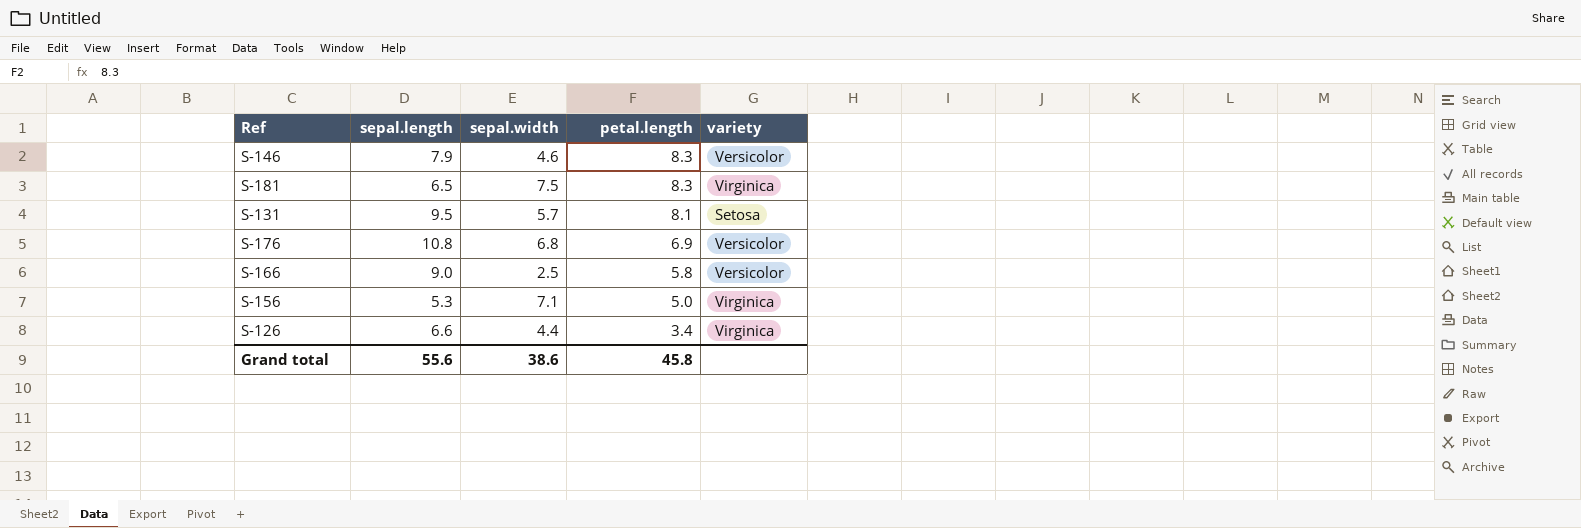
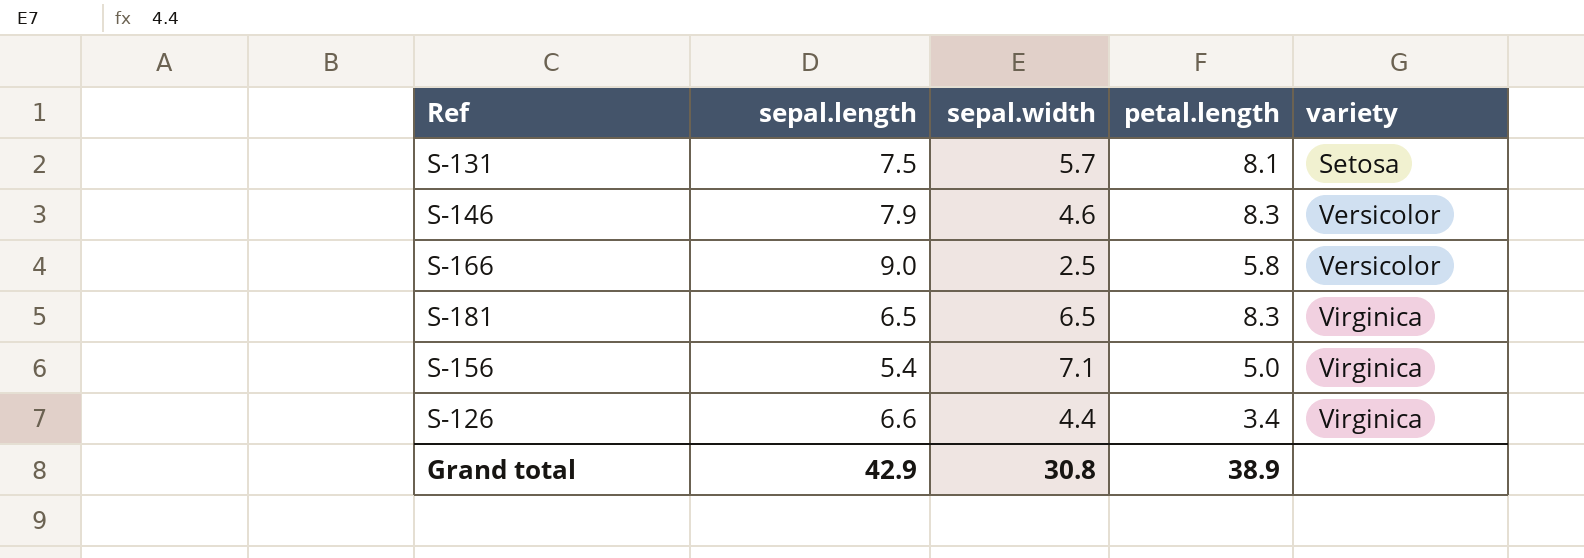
row order: petal.length descending -> variety ascending
row S-176: 10.8 | 6.8 | 6.9 | Versicolor -> none
S-131 | sepal.length: 9.5 -> 7.5
S-181 | sepal.width: 7.5 -> 6.5
S-156 | sepal.length: 5.3 -> 5.4
Grand total | sepal.length: 55.6 -> 42.9
Grand total | sepal.width: 38.6 -> 30.8
Grand total | petal.length: 45.8 -> 38.9

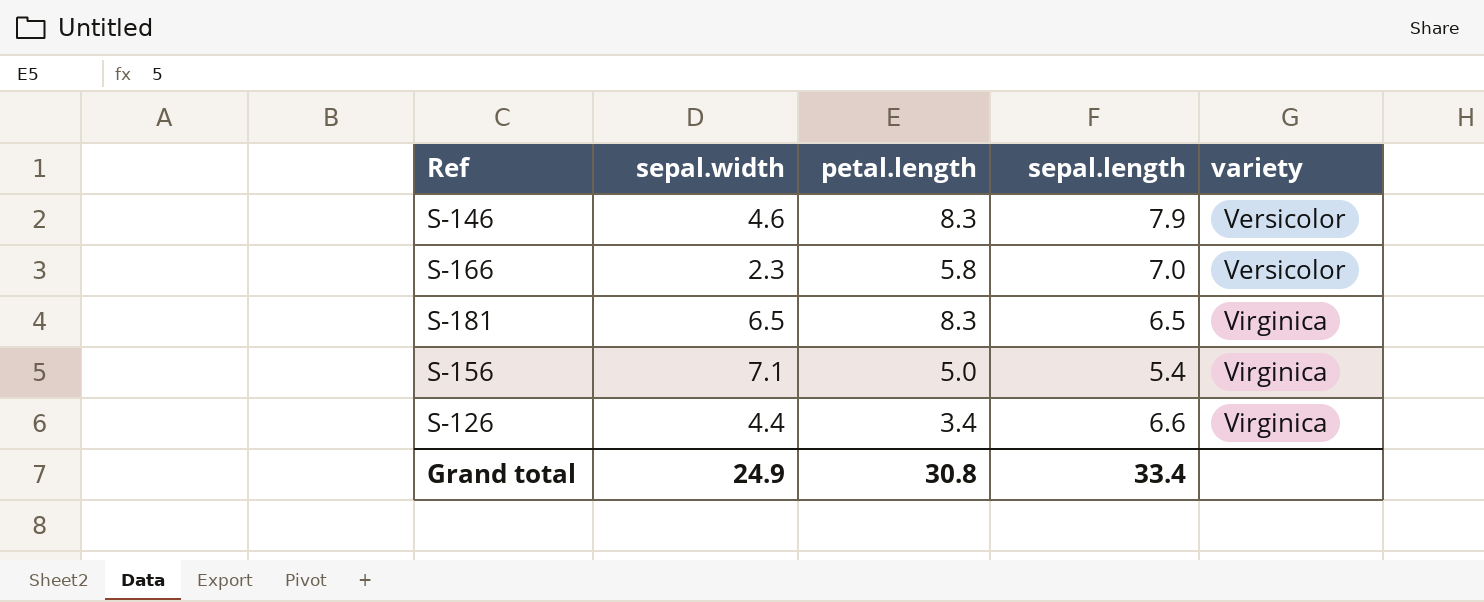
column sepal.length | position: 2 -> 4
row S-131: 7.5 | 5.7 | 8.1 | Setosa -> none
S-166 | sepal.width: 2.5 -> 2.3
S-166 | sepal.length: 9.0 -> 7.0
Grand total | sepal.width: 30.8 -> 24.9
Grand total | petal.length: 38.9 -> 30.8
Grand total | sepal.length: 42.9 -> 33.4

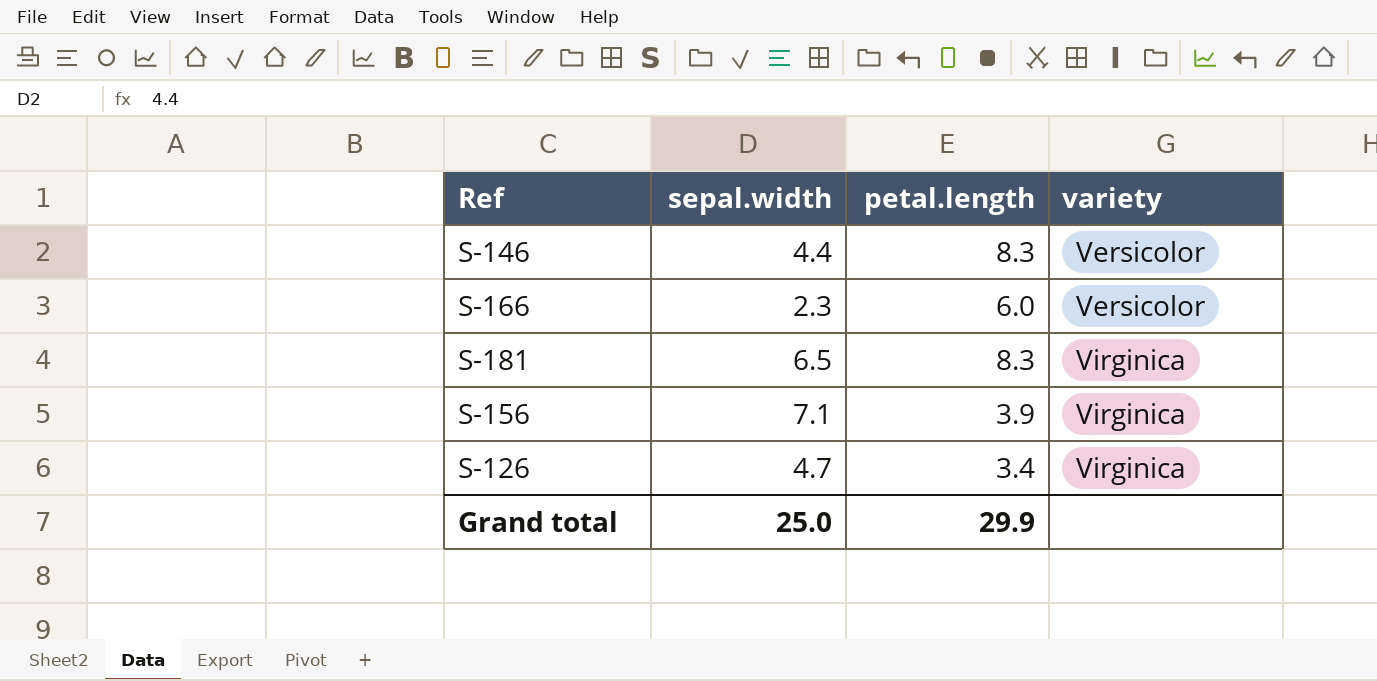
column sepal.length | position: 4 -> none
S-146 | sepal.width: 4.6 -> 4.4
S-166 | petal.length: 5.8 -> 6.0
S-156 | petal.length: 5.0 -> 3.9
S-126 | sepal.width: 4.4 -> 4.7
Grand total | sepal.width: 24.9 -> 25.0
Grand total | petal.length: 30.8 -> 29.9

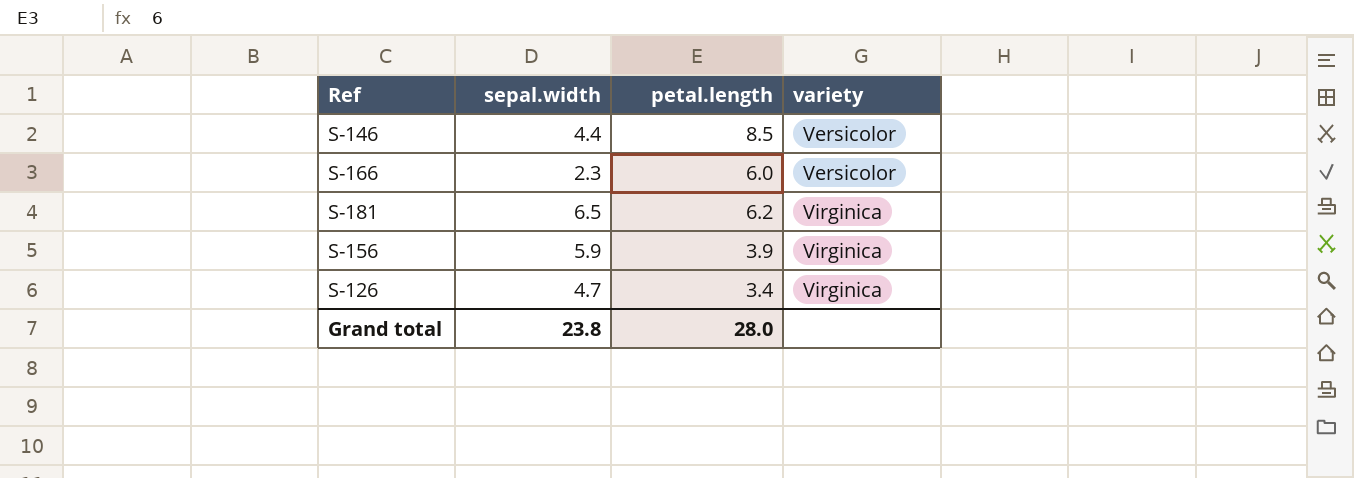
S-146 | petal.length: 8.3 -> 8.5
S-181 | petal.length: 8.3 -> 6.2
S-156 | sepal.width: 7.1 -> 5.9
Grand total | sepal.width: 25.0 -> 23.8
Grand total | petal.length: 29.9 -> 28.0

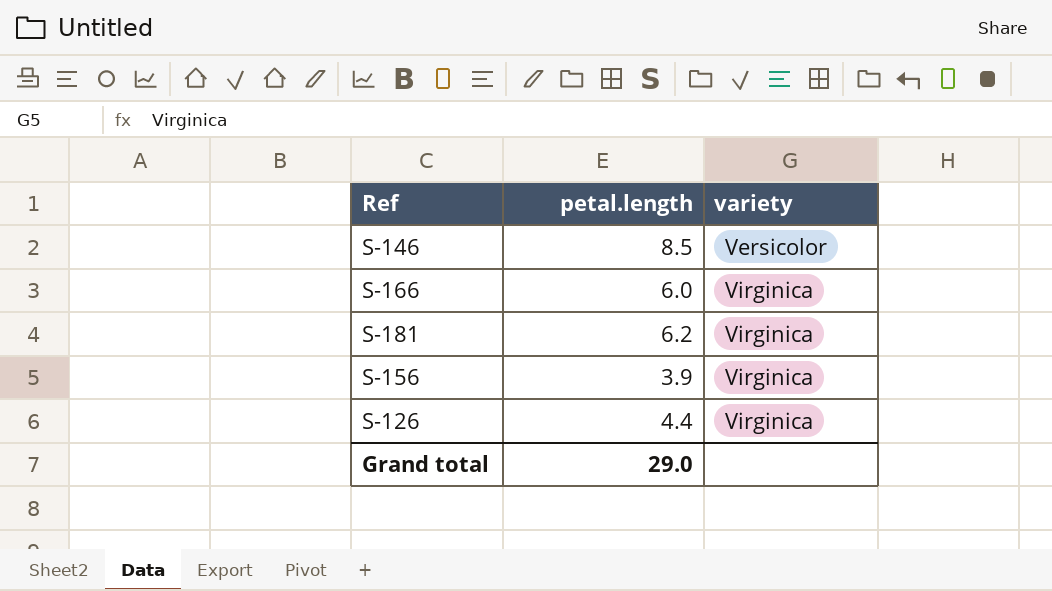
column sepal.width | position: 2 -> none
S-166 | variety: Versicolor -> Virginica
S-126 | petal.length: 3.4 -> 4.4
Grand total | petal.length: 28.0 -> 29.0

